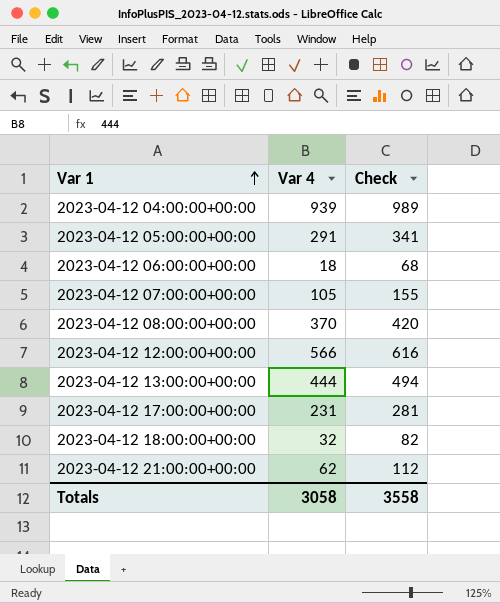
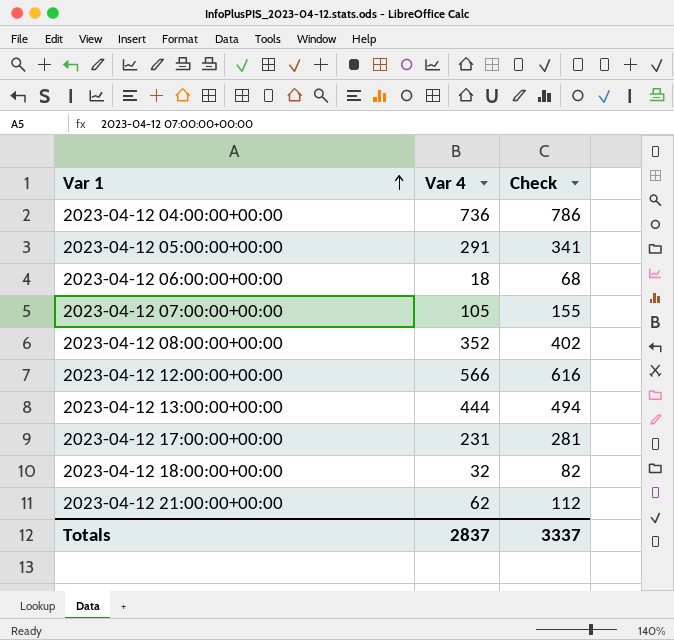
2023-04-12 04:00:00+00:00 | Var 4: 939 -> 736
2023-04-12 04:00:00+00:00 | Check: 989 -> 786
2023-04-12 08:00:00+00:00 | Var 4: 370 -> 352
2023-04-12 08:00:00+00:00 | Check: 420 -> 402
Totals | Var 4: 3058 -> 2837
Totals | Check: 3558 -> 3337

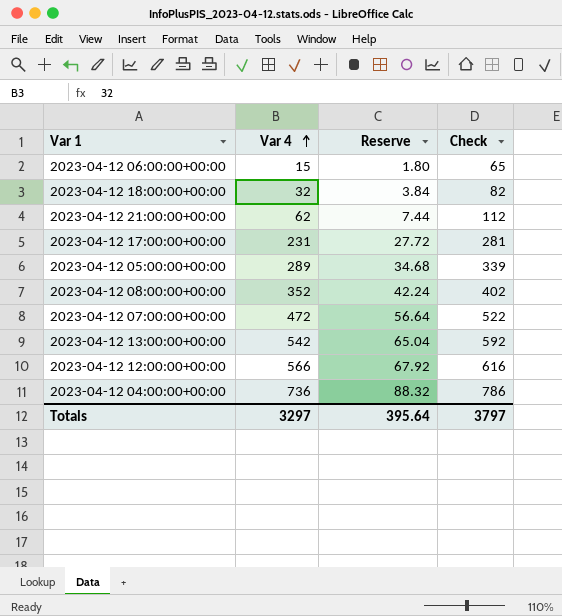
row order: Var 1 ascending -> Var 4 ascending
column Reserve | formula: none -> [Var 4] * 0.12
2023-04-12 06:00:00+00:00 | Var 4: 18 -> 15
2023-04-12 06:00:00+00:00 | Check: 68 -> 65
2023-04-12 05:00:00+00:00 | Var 4: 291 -> 289
2023-04-12 05:00:00+00:00 | Check: 341 -> 339
2023-04-12 07:00:00+00:00 | Var 4: 105 -> 472
2023-04-12 07:00:00+00:00 | Check: 155 -> 522
2023-04-12 13:00:00+00:00 | Var 4: 444 -> 542
2023-04-12 13:00:00+00:00 | Check: 494 -> 592
Totals | Var 4: 2837 -> 3297
Totals | Check: 3337 -> 3797

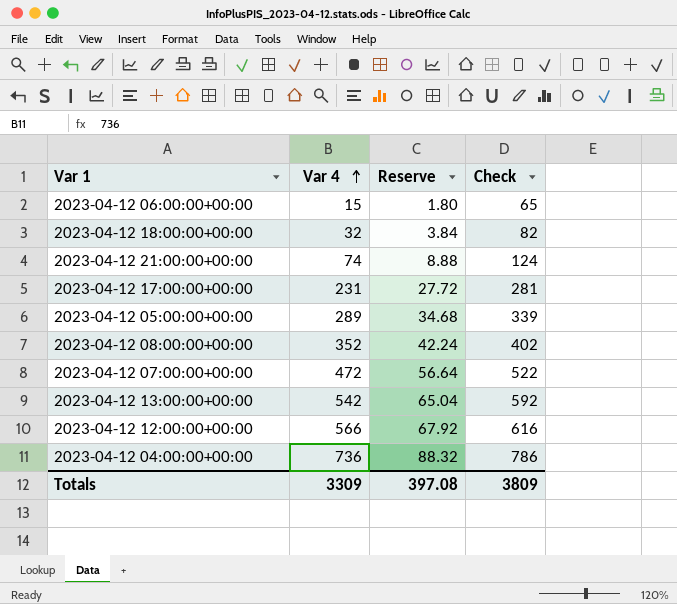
2023-04-12 21:00:00+00:00 | Var 4: 62 -> 74
2023-04-12 21:00:00+00:00 | Reserve: 7.44 -> 8.88
2023-04-12 21:00:00+00:00 | Check: 112 -> 124
Totals | Var 4: 3297 -> 3309
Totals | Reserve: 395.64 -> 397.08
Totals | Check: 3797 -> 3809

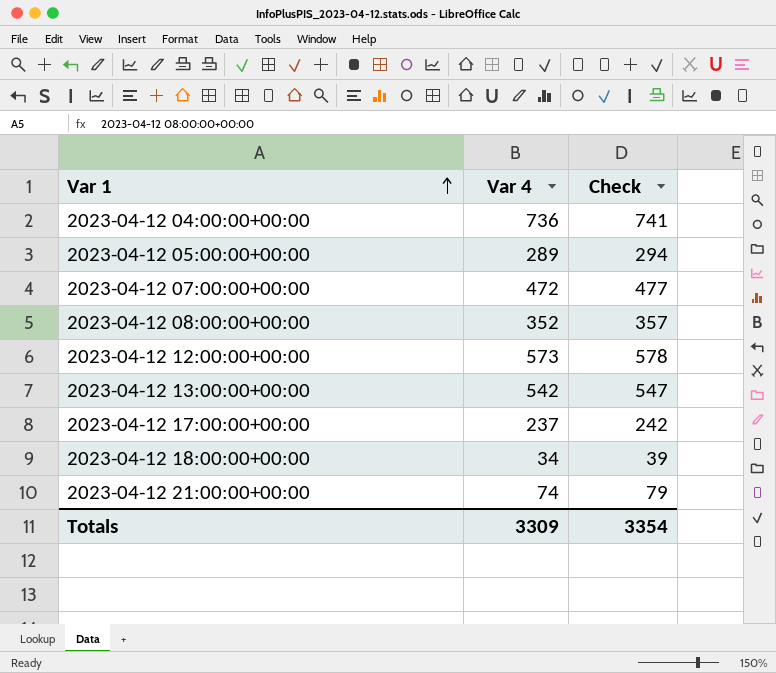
row order: Var 4 ascending -> Var 1 ascending
column Reserve | formula: [Var 4] * 0.12 -> none
column Check | formula: [Var 4] + 50 -> [Var 4] + 5
row 2023-04-12 06:00:00+00:00: 15 | 1.80 | 65 -> none
2023-04-12 12:00:00+00:00 | Var 4: 566 -> 573
2023-04-12 17:00:00+00:00 | Var 4: 231 -> 237
2023-04-12 18:00:00+00:00 | Var 4: 32 -> 34
Totals | Check: 3809 -> 3354

